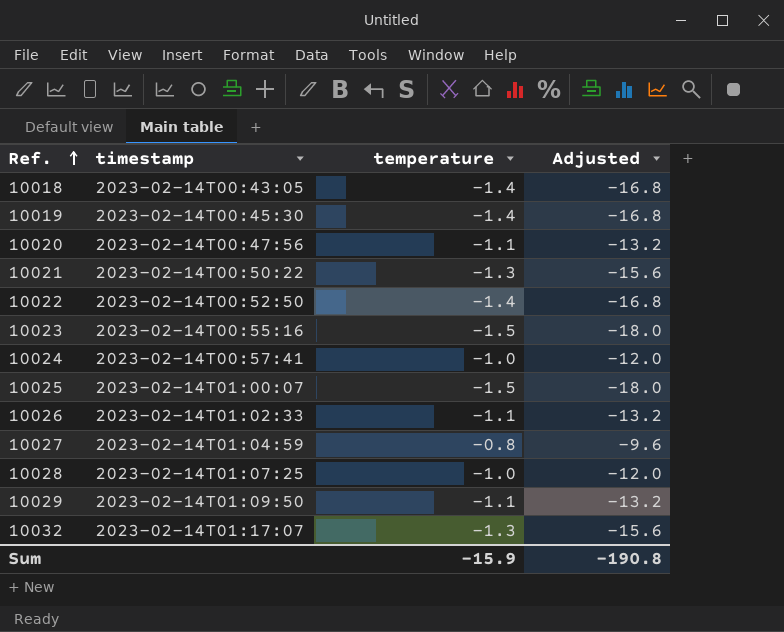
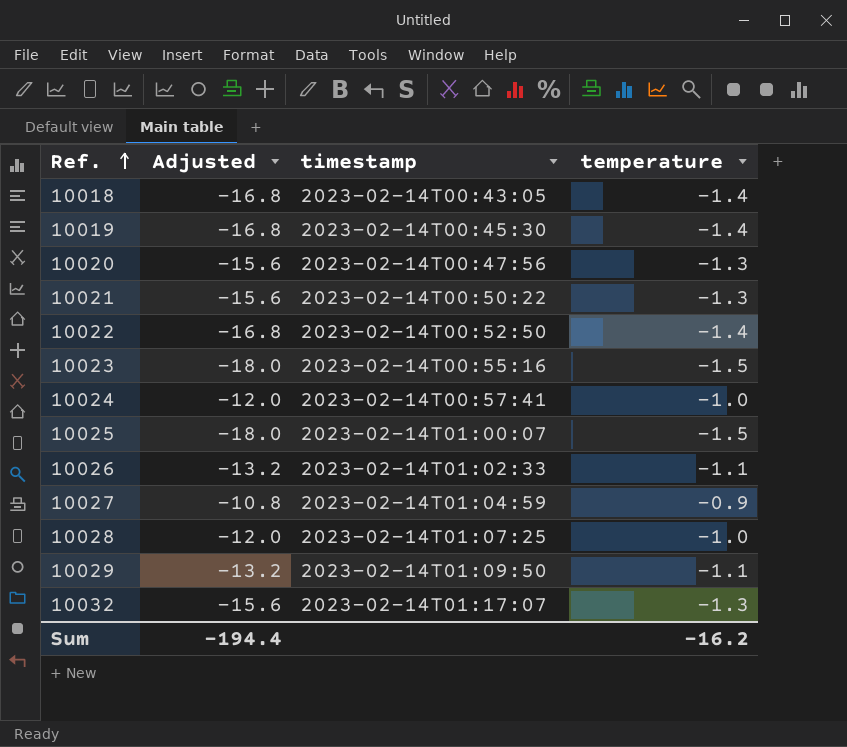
column Adjusted | position: 4 -> 2
10020 | Adjusted: -13.2 -> -15.6
10020 | temperature: -1.1 -> -1.3
10027 | Adjusted: -9.6 -> -10.8
10027 | temperature: -0.8 -> -0.9
Sum | Adjusted: -190.8 -> -194.4
Sum | temperature: -15.9 -> -16.2

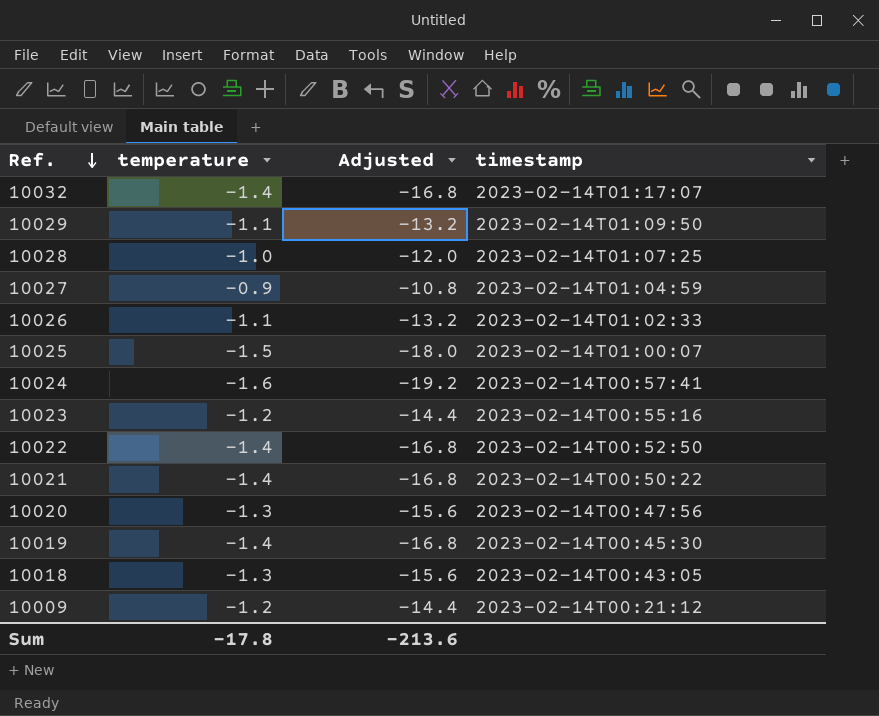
row order: Ref. ascending -> Ref. descending
column temperature | position: 4 -> 2
10032 | temperature: -1.3 -> -1.4
10032 | Adjusted: -15.6 -> -16.8
10024 | temperature: -1.0 -> -1.6
10024 | Adjusted: -12.0 -> -19.2
10023 | temperature: -1.5 -> -1.2
10023 | Adjusted: -18.0 -> -14.4
10021 | temperature: -1.3 -> -1.4
10021 | Adjusted: -15.6 -> -16.8
10018 | temperature: -1.4 -> -1.3
10018 | Adjusted: -16.8 -> -15.6
row 10009: none -> -1.2 | -14.4 | 2023-02-14T00:21:12
Sum | temperature: -16.2 -> -17.8
Sum | Adjusted: -194.4 -> -213.6

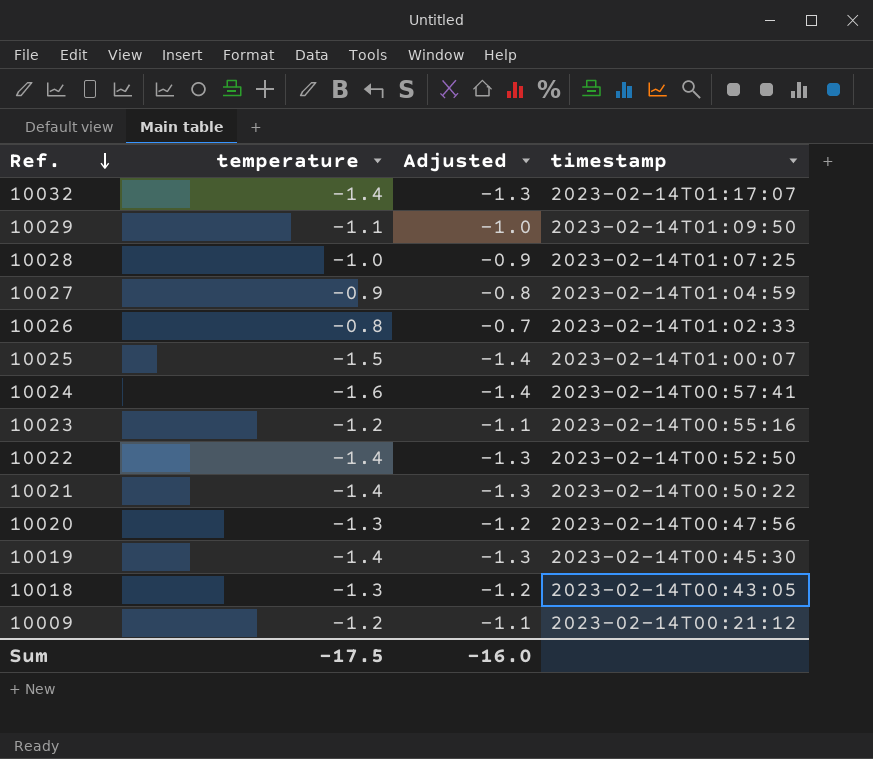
column Adjusted | formula: [temperature] * 12 -> [temperature] * 0.9
10026 | temperature: -1.1 -> -0.8
Sum | temperature: -17.8 -> -17.5
Sum | Adjusted: -213.6 -> -16.0

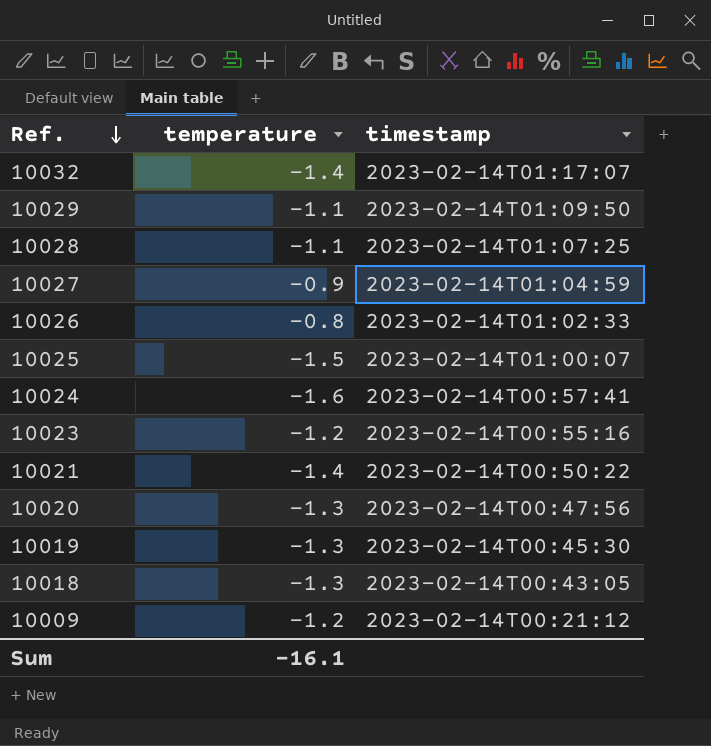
column Adjusted | formula: [temperature] * 0.9 -> none
row 10022: -1.4 | -1.3 | 2023-02-14T00:52:50 -> none
10028 | temperature: -1.0 -> -1.1
10019 | temperature: -1.4 -> -1.3
Sum | temperature: -17.5 -> -16.1

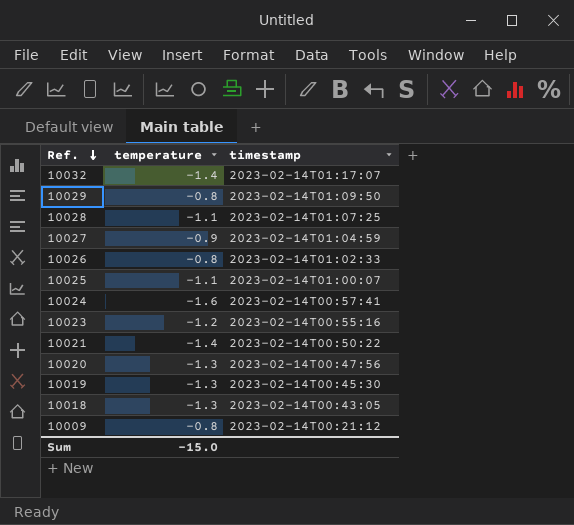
10029 | temperature: -1.1 -> -0.8
10025 | temperature: -1.5 -> -1.1
10009 | temperature: -1.2 -> -0.8
Sum | temperature: -16.1 -> -15.0

